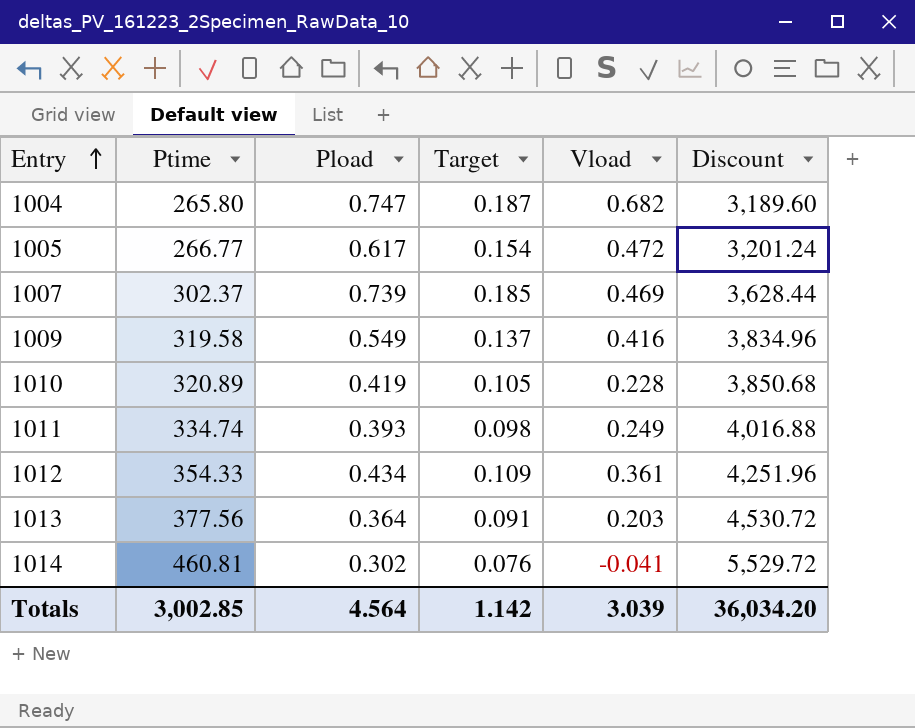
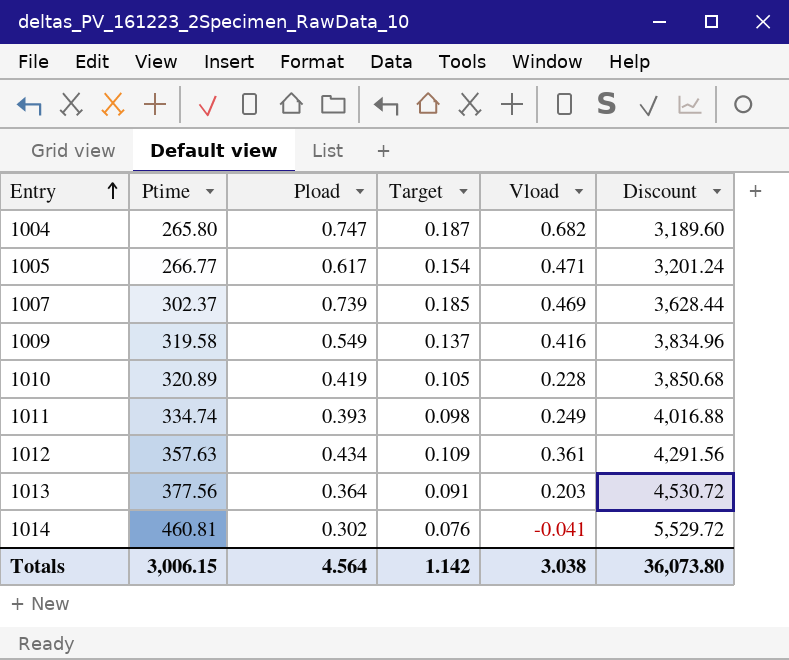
1005 | Vload: 0.472 -> 0.471
1012 | Ptime: 354.33 -> 357.63
1012 | Discount: 4,251.96 -> 4,291.56
Totals | Ptime: 3,002.85 -> 3,006.15
Totals | Vload: 3.039 -> 3.038
Totals | Discount: 36,034.20 -> 36,073.80

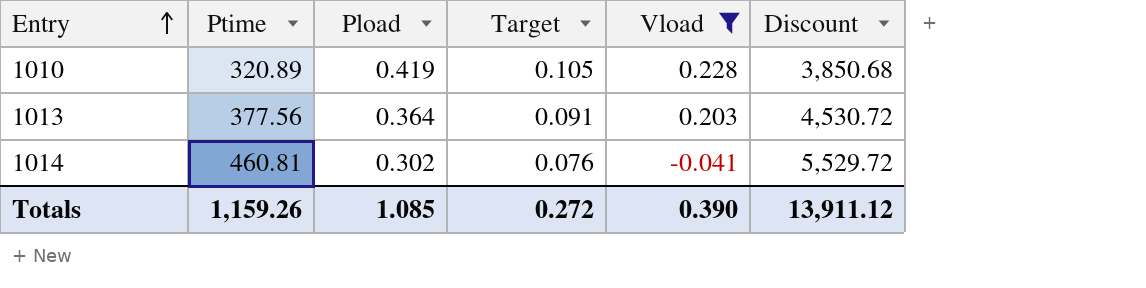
filter: none -> Vload <= 0.228
Totals | Ptime: 3,006.15 -> 1,159.26
Totals | Pload: 4.564 -> 1.085
Totals | Target: 1.142 -> 0.272
Totals | Vload: 3.038 -> 0.390
Totals | Discount: 36,073.80 -> 13,911.12

